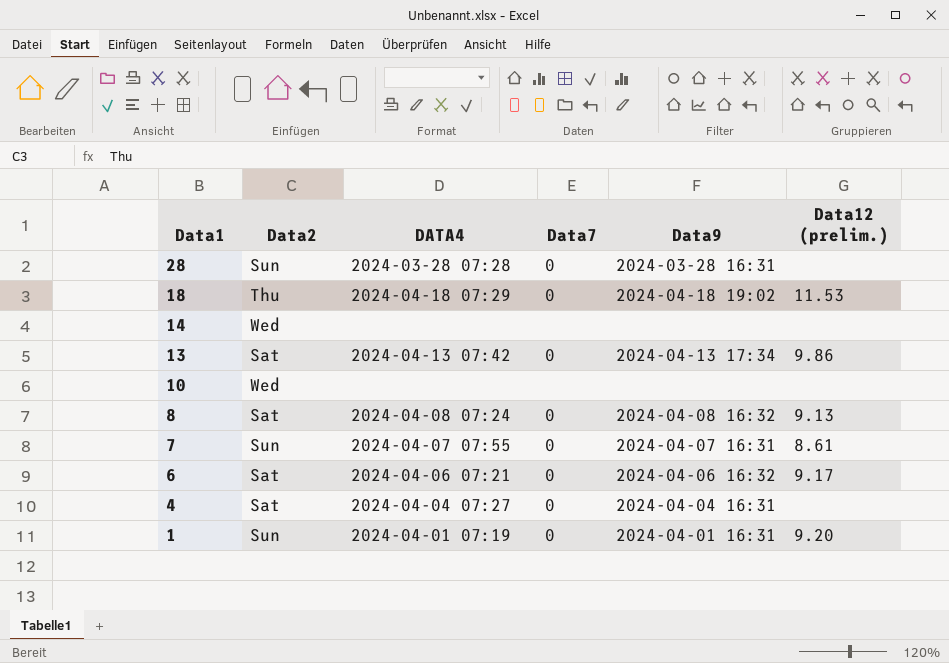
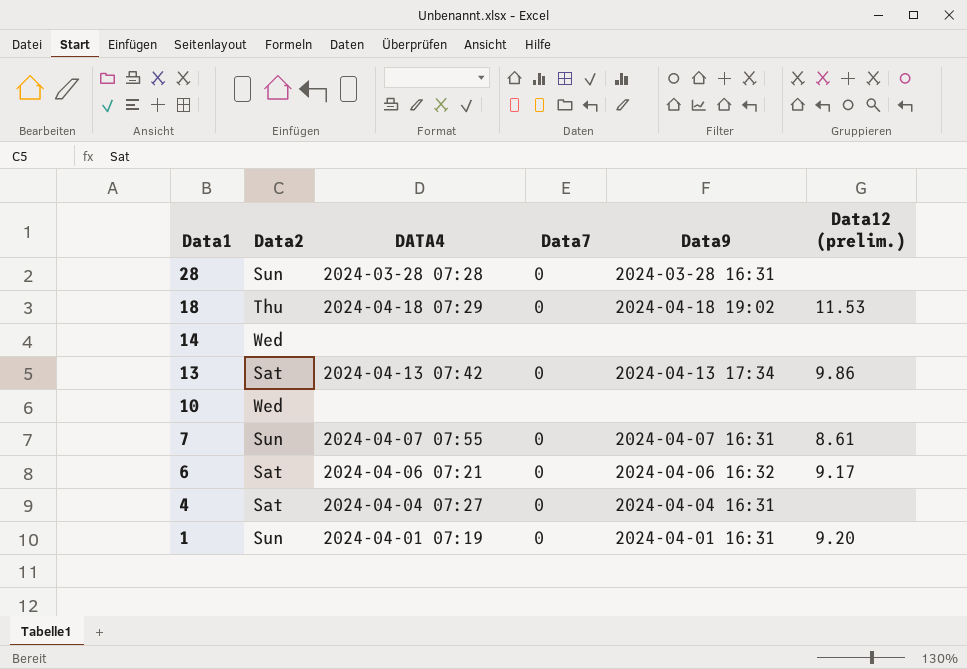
row 8: Sat | 2024-04-08 07:24 | 0 | 2024-04-08 16:32 | 9.13 -> none

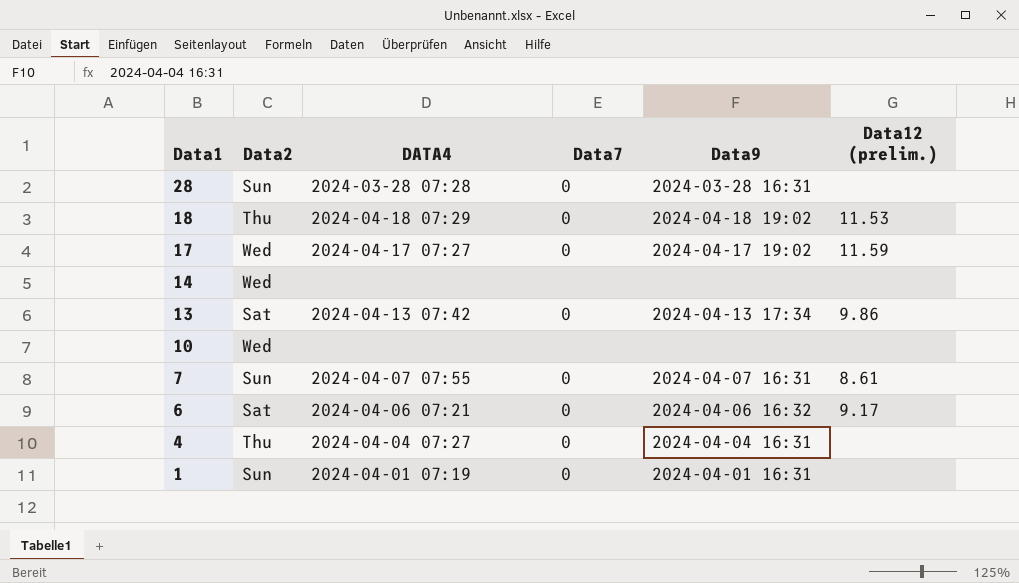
row 17: none -> Wed | 2024-04-17 07:27 | 0 | 2024-04-17 19:02 | 11.59
4 | Data2: Sat -> Thu
1 | Data12 (prelim.): 9.20 -> none

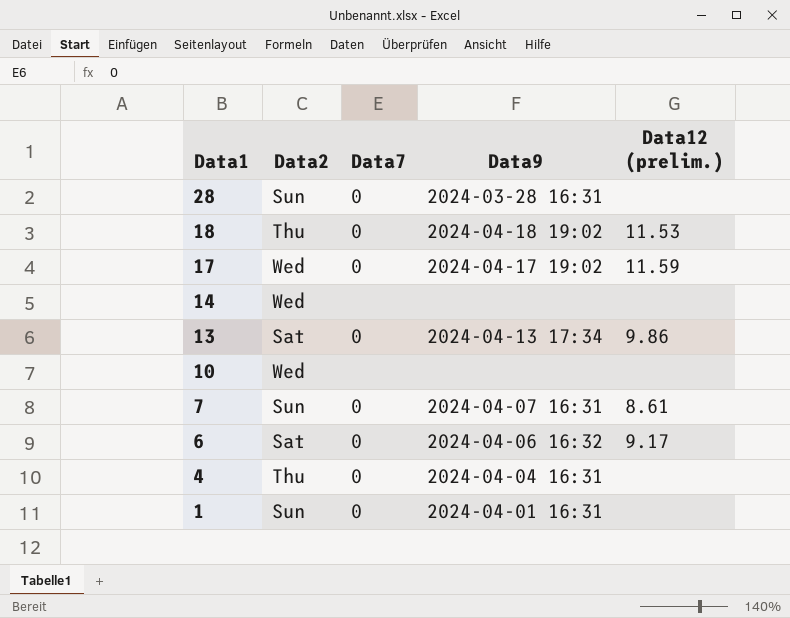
column DATA4 | position: 3 -> none

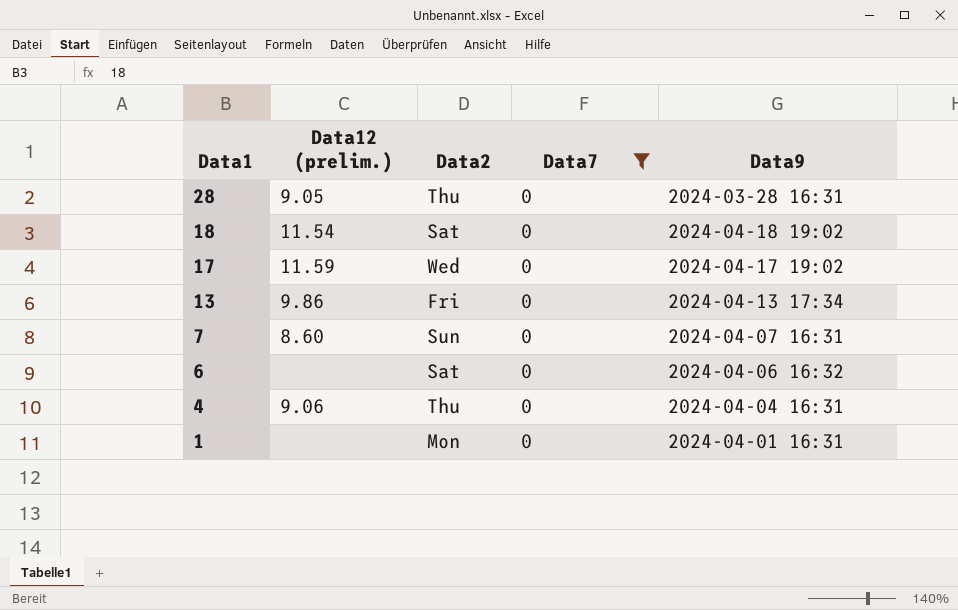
filter: none -> Data7 = 0
column Data12 (prelim.) | position: 5 -> 2
28 | Data12 (prelim.): none -> 9.05
28 | Data2: Sun -> Thu
18 | Data12 (prelim.): 11.53 -> 11.54
18 | Data2: Thu -> Sat
13 | Data2: Sat -> Fri
7 | Data12 (prelim.): 8.61 -> 8.60
6 | Data12 (prelim.): 9.17 -> none
4 | Data12 (prelim.): none -> 9.06
1 | Data2: Sun -> Mon

